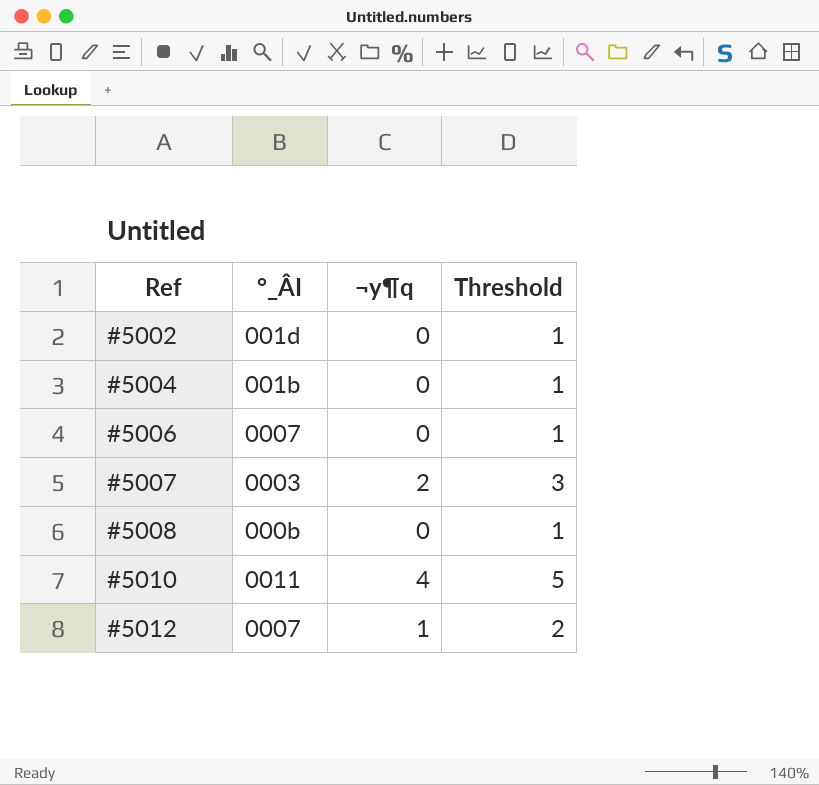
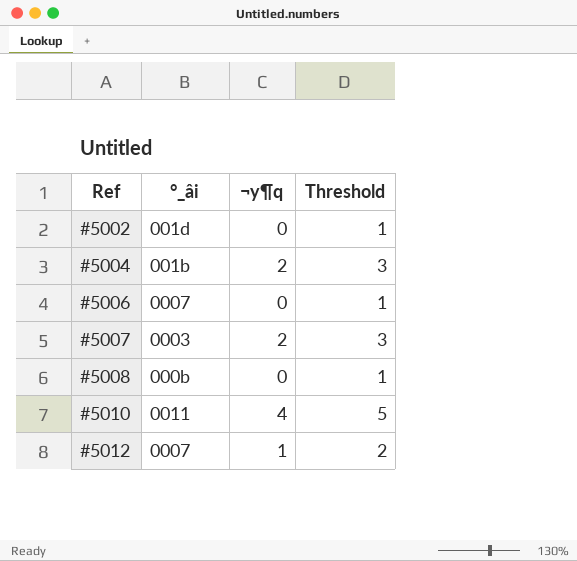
column name: °_ÂI -> °_âi
#5004 | ¬y¶q: 0 -> 2
#5004 | Threshold: 1 -> 3

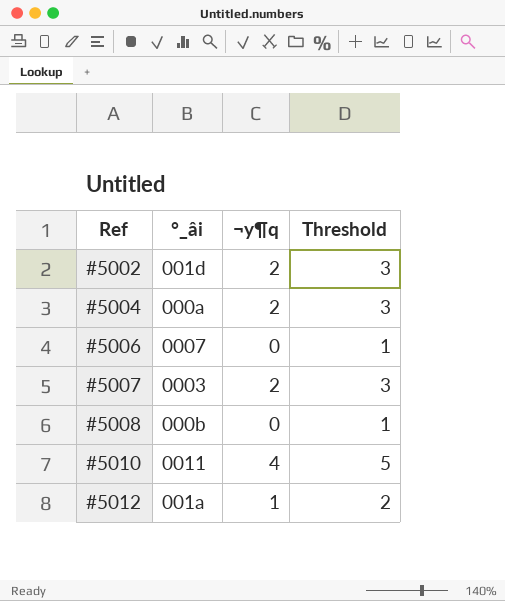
#5002 | ¬y¶q: 0 -> 2
#5002 | Threshold: 1 -> 3
#5004 | °_âi: 001b -> 000a
#5012 | °_âi: 0007 -> 001a

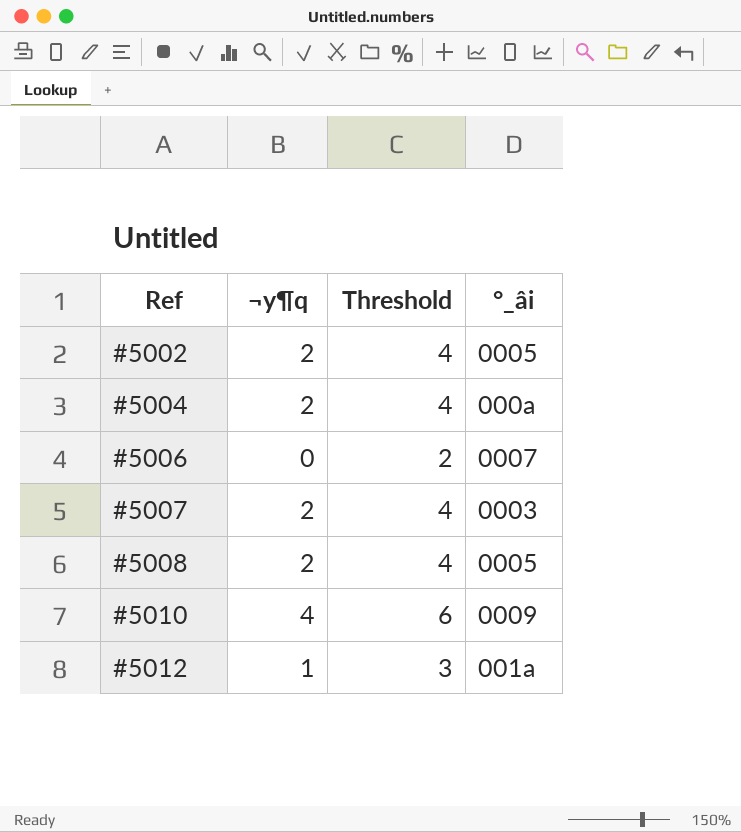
column Threshold | formula: [¬y¶q] + 1 -> [¬y¶q] + 2
column °_âi | position: 2 -> 4
#5002 | °_âi: 001d -> 0005
#5008 | ¬y¶q: 0 -> 2
#5008 | °_âi: 000b -> 0005
#5010 | °_âi: 0011 -> 0009

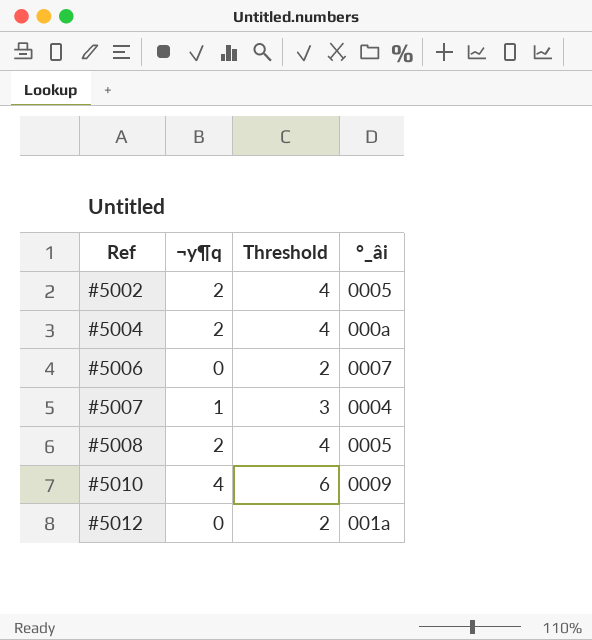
#5007 | ¬y¶q: 2 -> 1
#5007 | Threshold: 4 -> 3
#5007 | °_âi: 0003 -> 0004
#5012 | ¬y¶q: 1 -> 0
#5012 | Threshold: 3 -> 2

